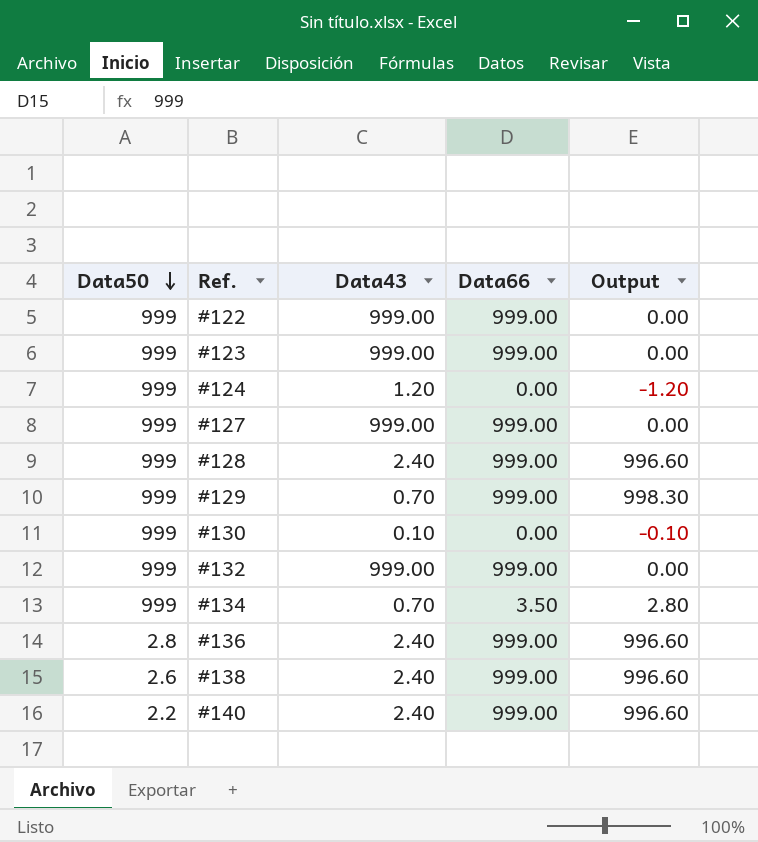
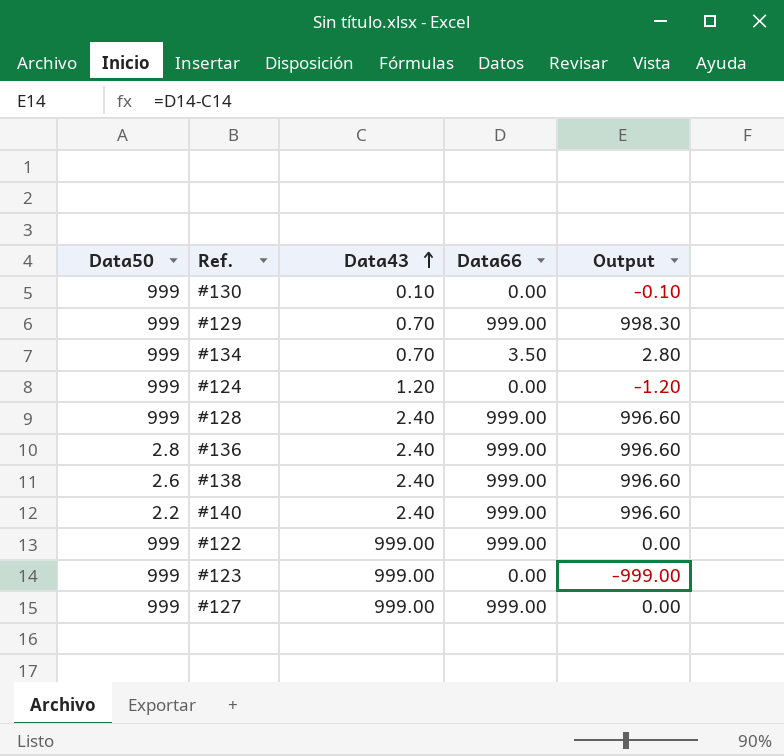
row order: Data50 descending -> Data43 ascending
row #132: 999 | 999.00 | 999.00 | 0.00 -> none
#123 | Data66: 999.00 -> 0.00
#123 | Output: 0.00 -> -999.00

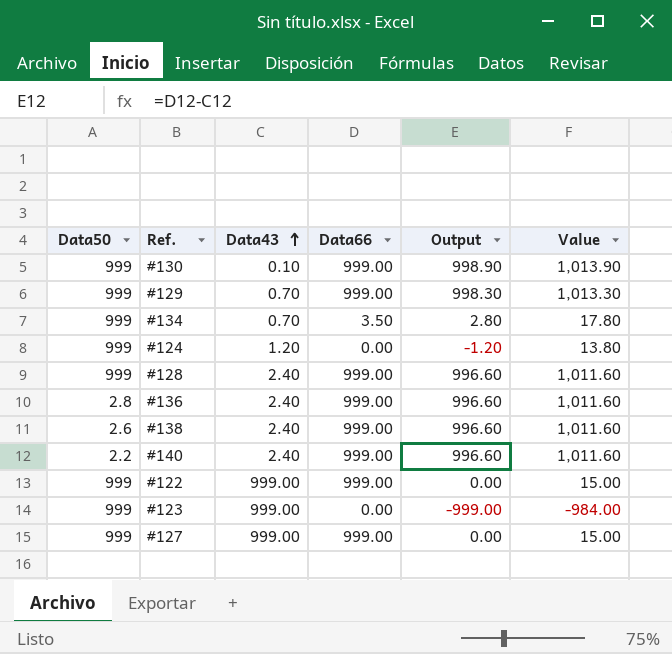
column Value | formula: none -> [Output] + 15
#130 | Data66: 0.00 -> 999.00
#130 | Output: -0.10 -> 998.90

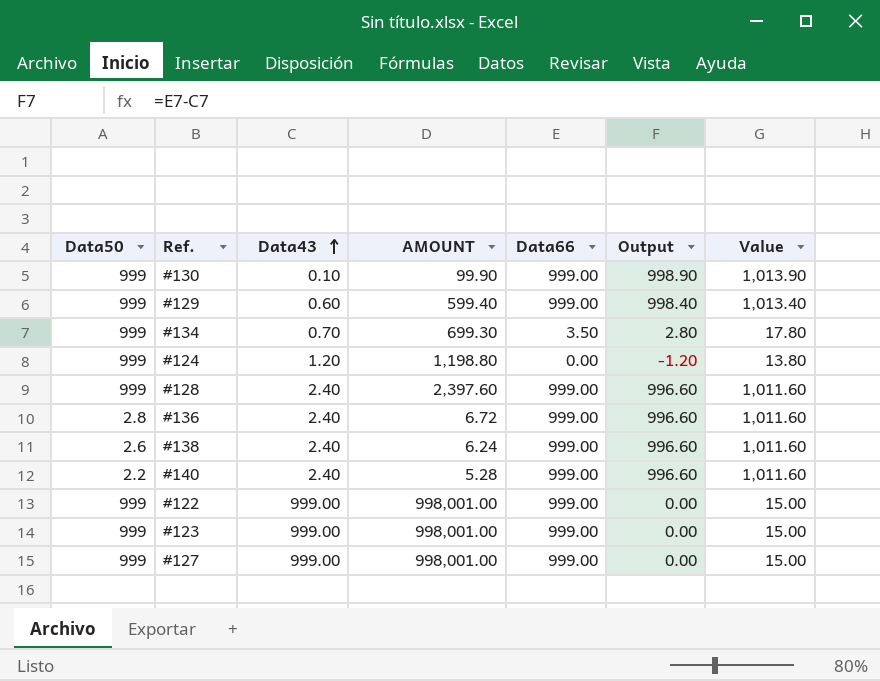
column AMOUNT | formula: none -> [Data50] * [Data43]
#129 | Data43: 0.70 -> 0.60
#129 | Output: 998.30 -> 998.40
#129 | Value: 1,013.30 -> 1,013.40
#123 | Data66: 0.00 -> 999.00
#123 | Output: -999.00 -> 0.00
#123 | Value: -984.00 -> 15.00

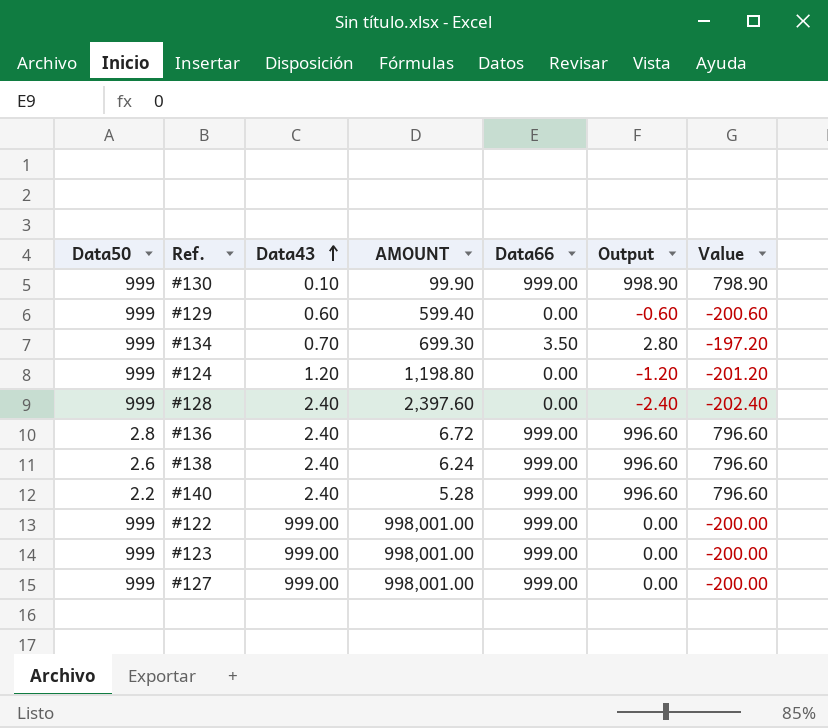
column Value | formula: [Output] + 15 -> [Output] - 200
#129 | Data66: 999.00 -> 0.00
#129 | Output: 998.40 -> -0.60
#128 | Data66: 999.00 -> 0.00
#128 | Output: 996.60 -> -2.40

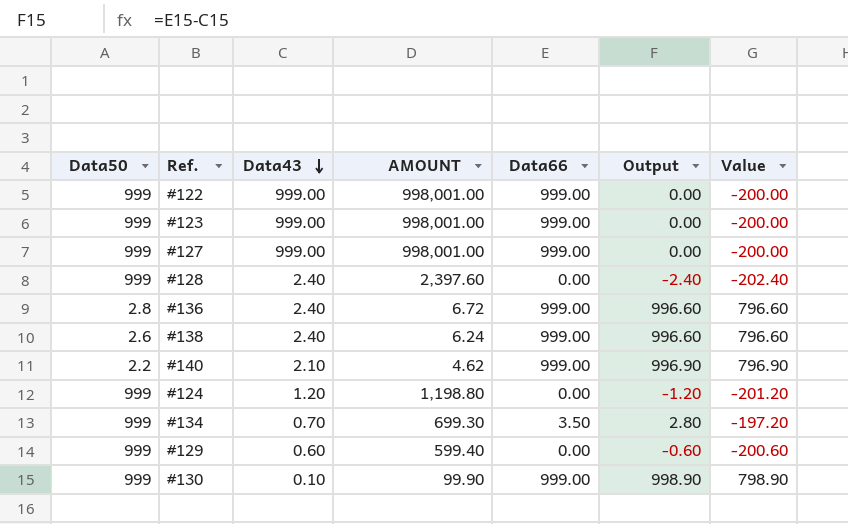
row order: Data43 ascending -> Data43 descending
#140 | Data43: 2.40 -> 2.10
#140 | AMOUNT: 5.28 -> 4.62
#140 | Output: 996.60 -> 996.90
#140 | Value: 796.60 -> 796.90

